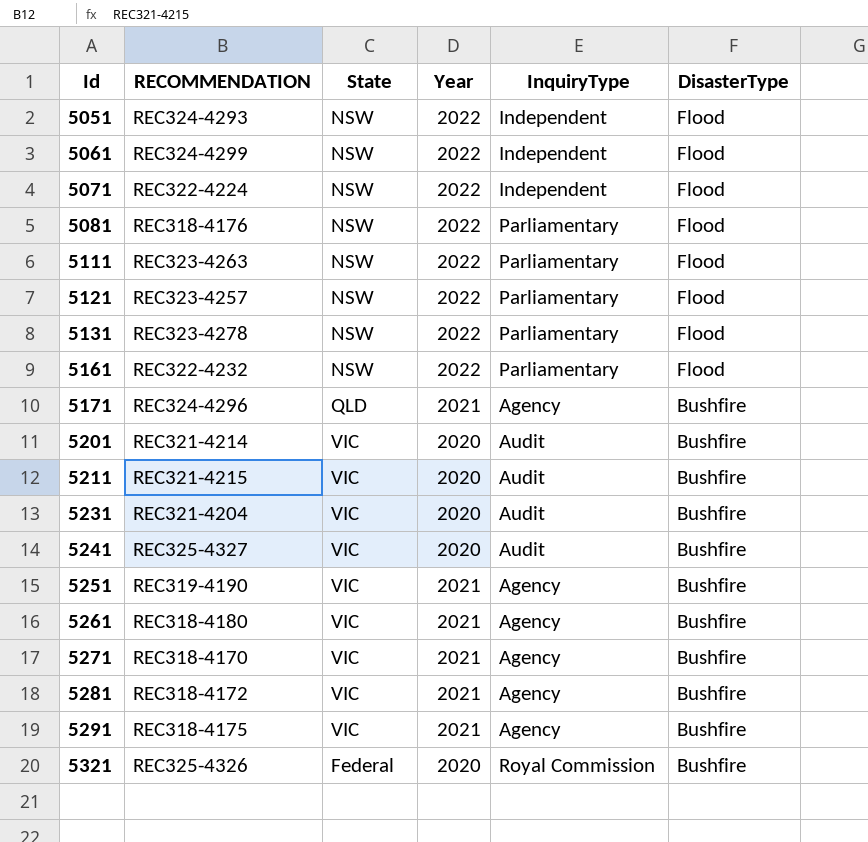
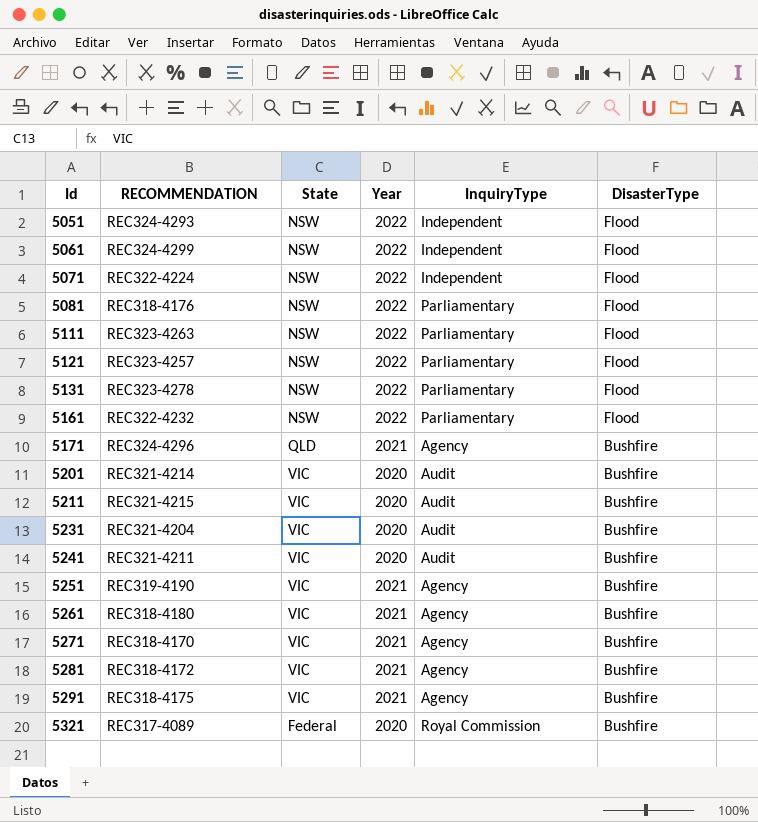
5241 | RECOMMENDATION: REC325-4327 -> REC321-4211
5321 | RECOMMENDATION: REC325-4326 -> REC317-4089

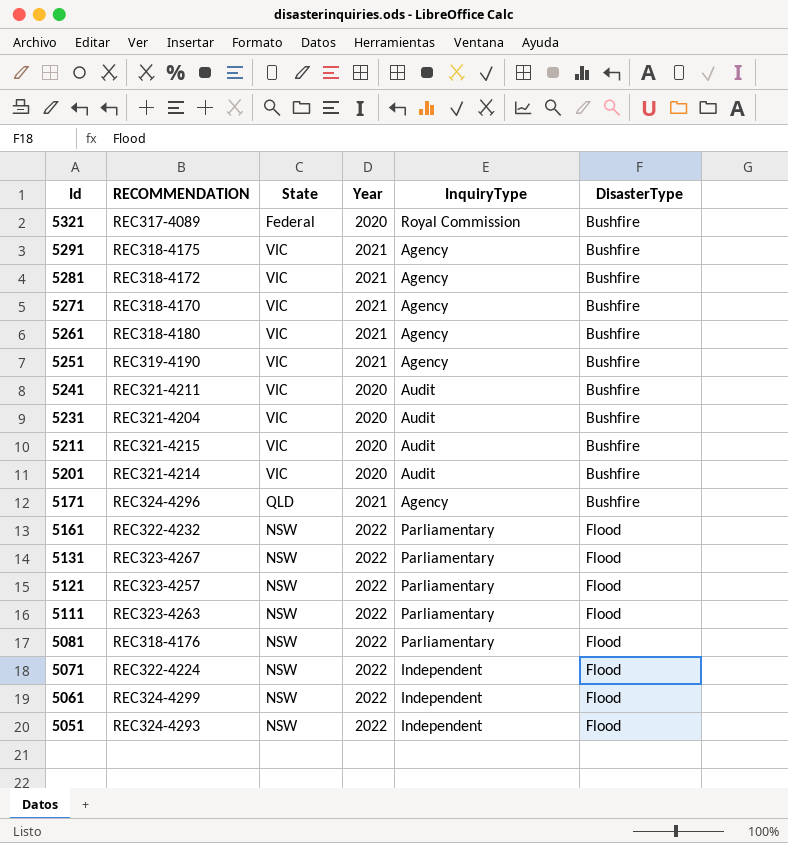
row order: Id ascending -> Id descending
5131 | RECOMMENDATION: REC323-4278 -> REC323-4267

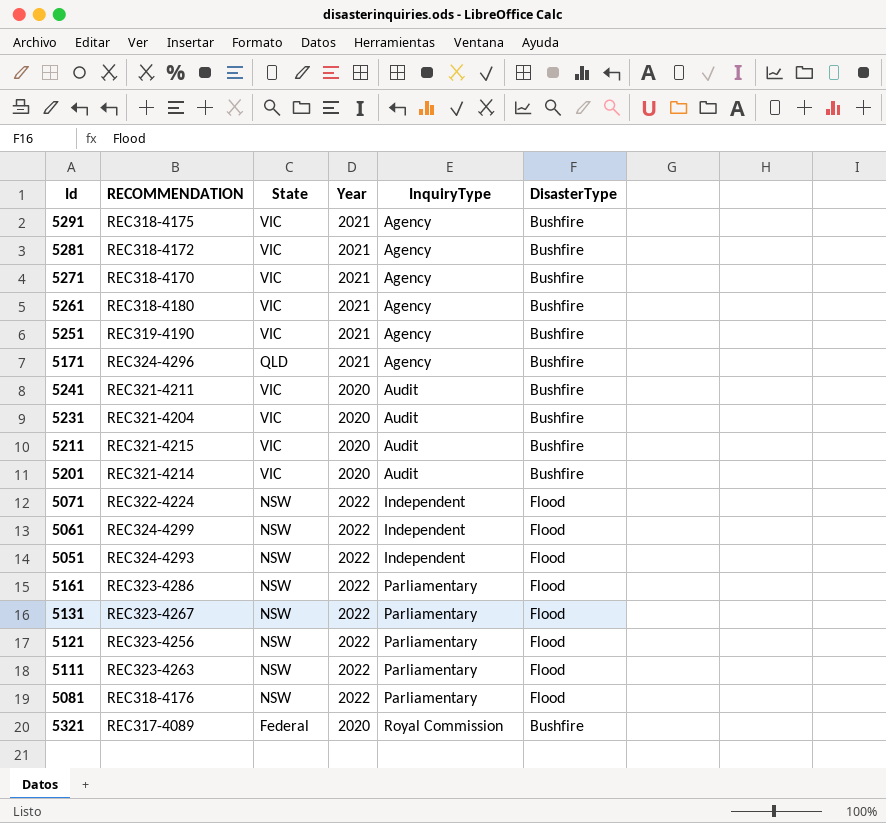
row order: Id descending -> InquiryType ascending
5161 | RECOMMENDATION: REC322-4232 -> REC323-4286
5121 | RECOMMENDATION: REC323-4257 -> REC323-4256

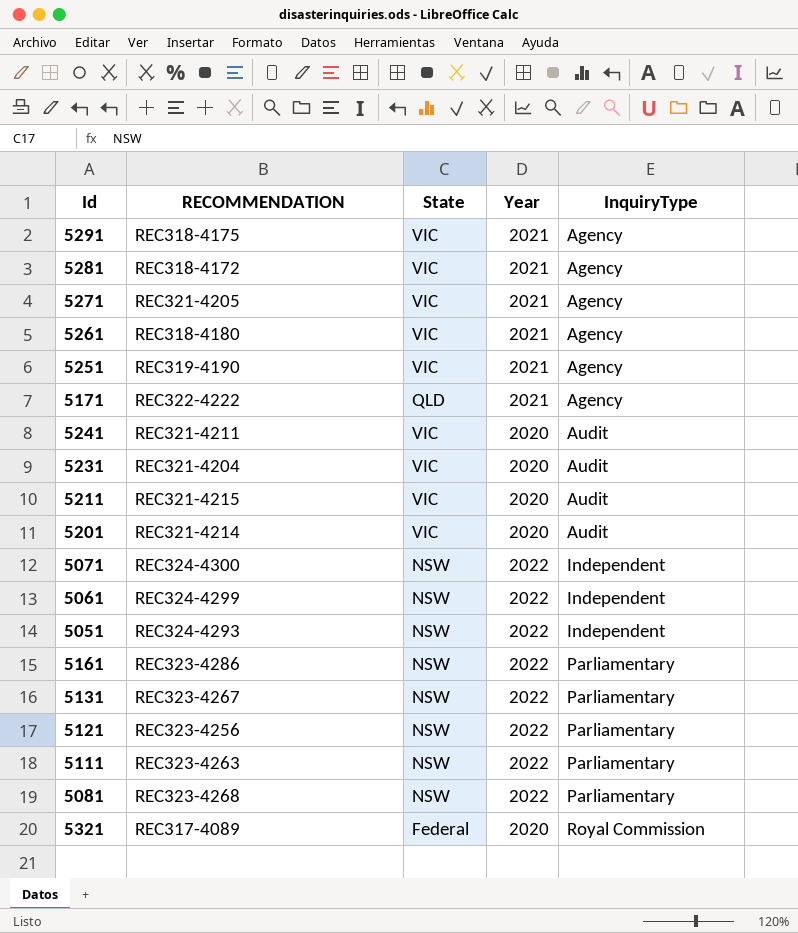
column DisasterType | position: 6 -> none
5271 | RECOMMENDATION: REC318-4170 -> REC321-4205
5171 | RECOMMENDATION: REC324-4296 -> REC322-4222
5071 | RECOMMENDATION: REC322-4224 -> REC324-4300
5081 | RECOMMENDATION: REC318-4176 -> REC323-4268

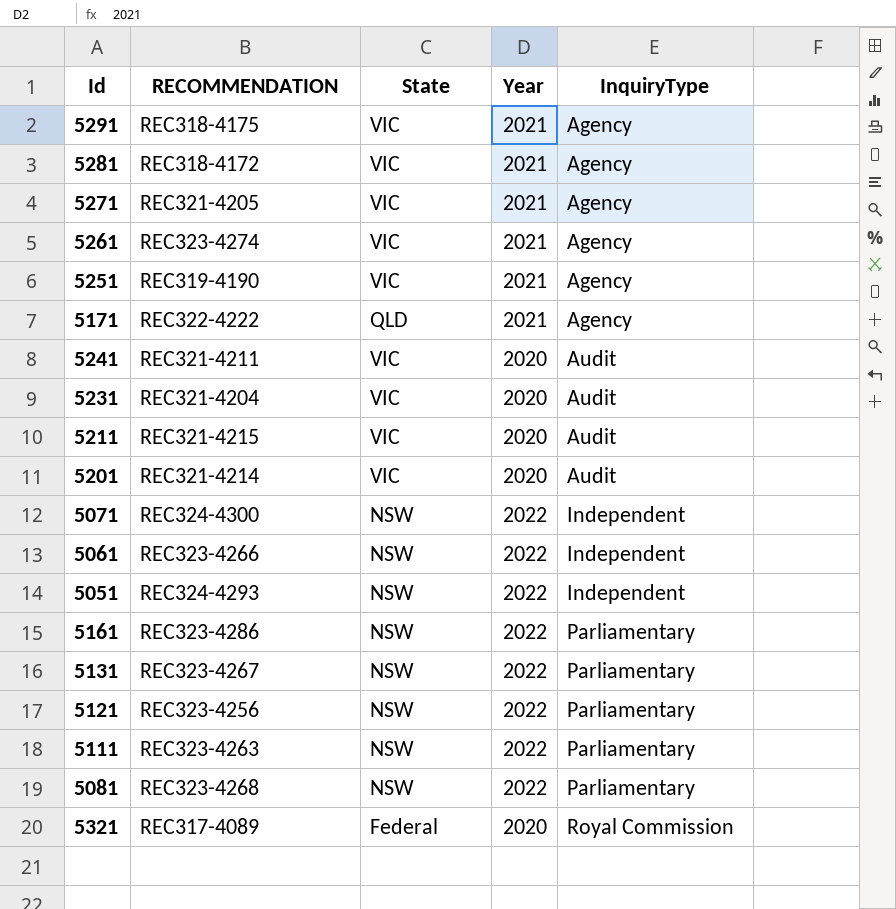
5261 | RECOMMENDATION: REC318-4180 -> REC323-4274
5061 | RECOMMENDATION: REC324-4299 -> REC323-4266

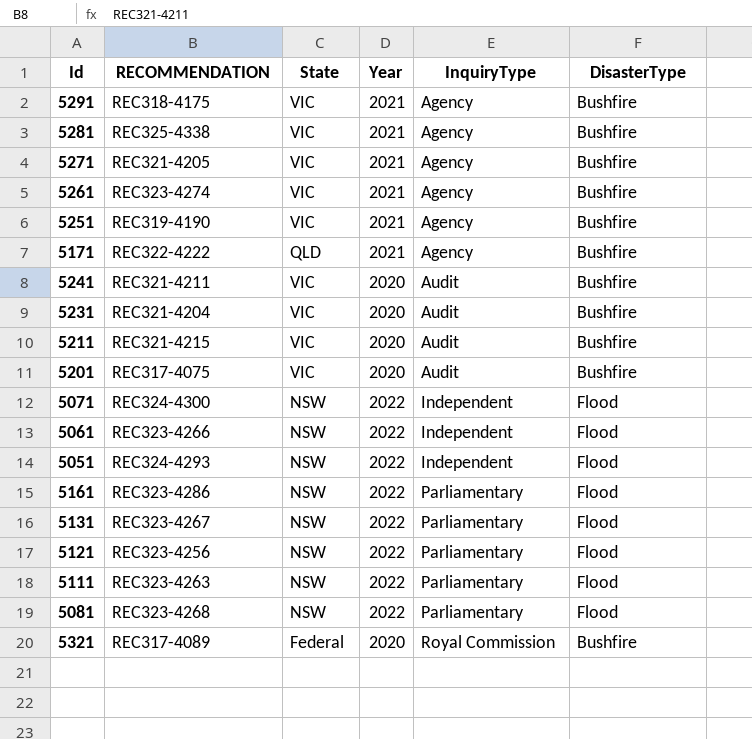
column DisasterType | position: none -> 6
5281 | RECOMMENDATION: REC318-4172 -> REC325-4338
5201 | RECOMMENDATION: REC321-4214 -> REC317-4075

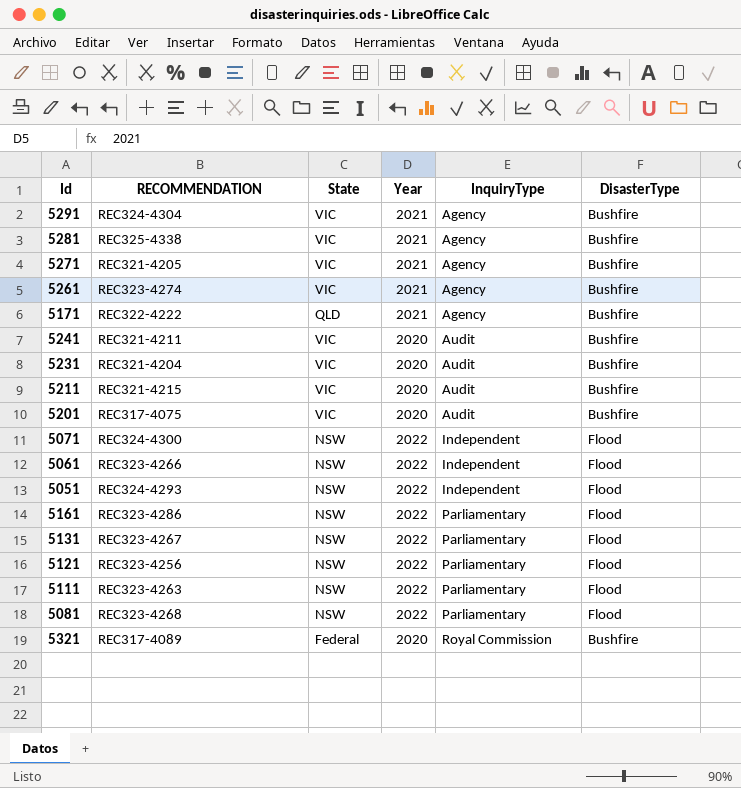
row 5251: REC319-4190 | VIC | 2021 | Agency | Bushfire -> none
5291 | RECOMMENDATION: REC318-4175 -> REC324-4304

